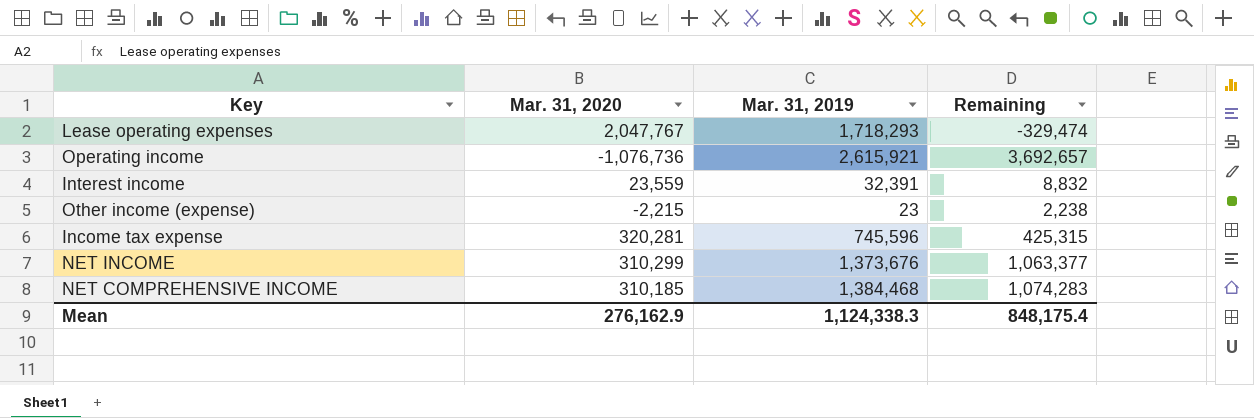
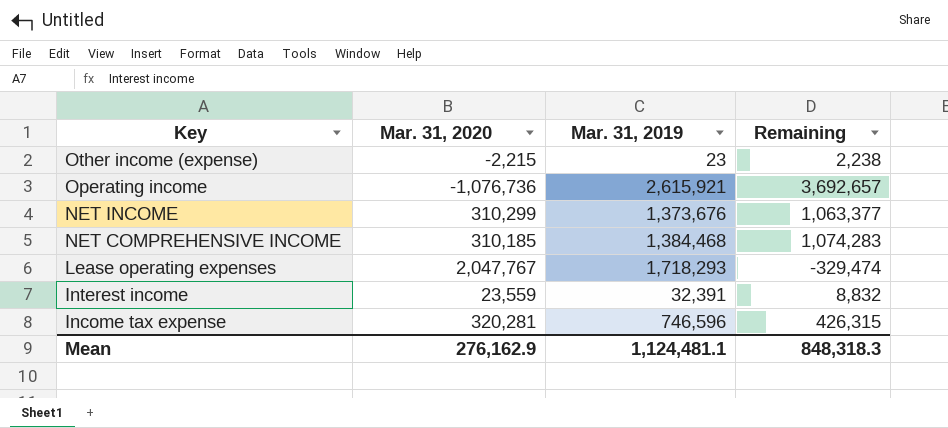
row order: none -> Key descending
Income tax expense | Mar. 31, 2019: 745,596 -> 746,596
Income tax expense | Remaining: 425,315 -> 426,315
Mean | Mar. 31, 2019: 1,124,338.3 -> 1,124,481.1
Mean | Remaining: 848,175.4 -> 848,318.3

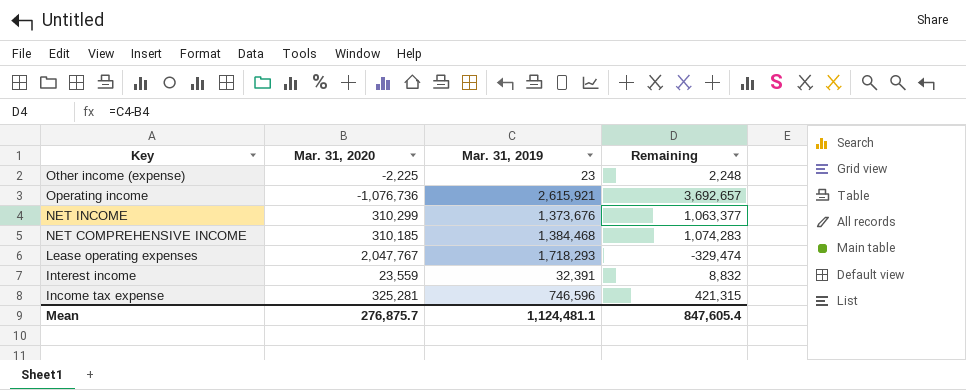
Other income (expense) | Mar. 31, 2020: -2,215 -> -2,225
Other income (expense) | Remaining: 2,238 -> 2,248
Income tax expense | Mar. 31, 2020: 320,281 -> 325,281
Income tax expense | Remaining: 426,315 -> 421,315
Mean | Mar. 31, 2020: 276,162.9 -> 276,875.7
Mean | Remaining: 848,318.3 -> 847,605.4

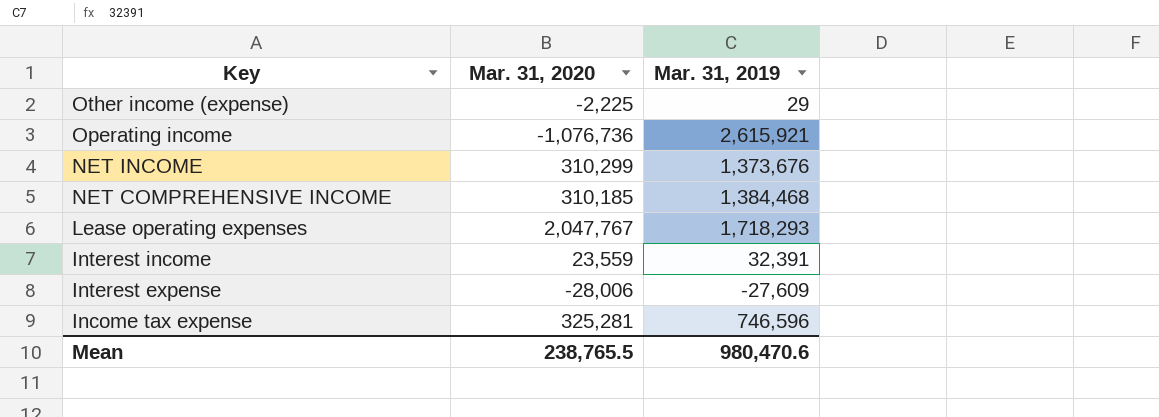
column Remaining | formula: [Mar. 31, 2019] - [Mar. 31, 2020] -> none
Other income (expense) | Mar. 31, 2019: 23 -> 29
row Interest expense: none -> -28,006 | -27,609
Mean | Mar. 31, 2020: 276,875.7 -> 238,765.5
Mean | Mar. 31, 2019: 1,124,481.1 -> 980,470.6

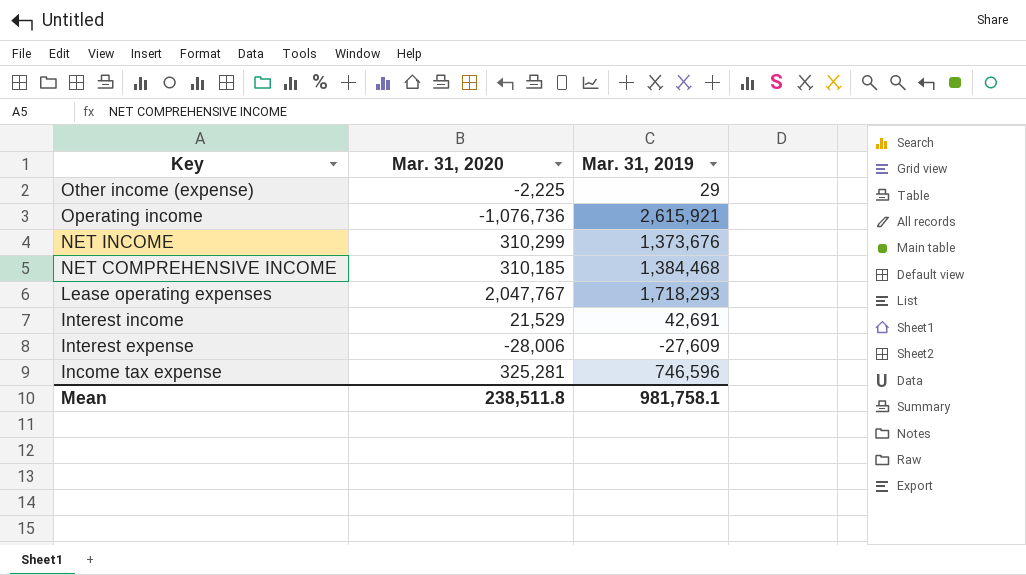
Interest income | Mar. 31, 2020: 23,559 -> 21,529
Interest income | Mar. 31, 2019: 32,391 -> 42,691
Mean | Mar. 31, 2020: 238,765.5 -> 238,511.8
Mean | Mar. 31, 2019: 980,470.6 -> 981,758.1

